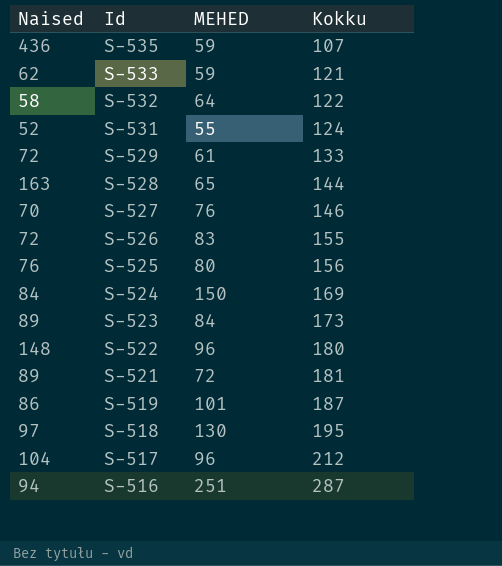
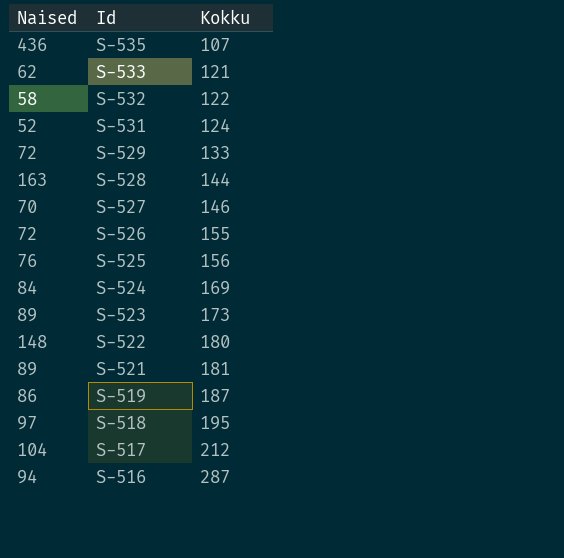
column MEHED | position: 3 -> none

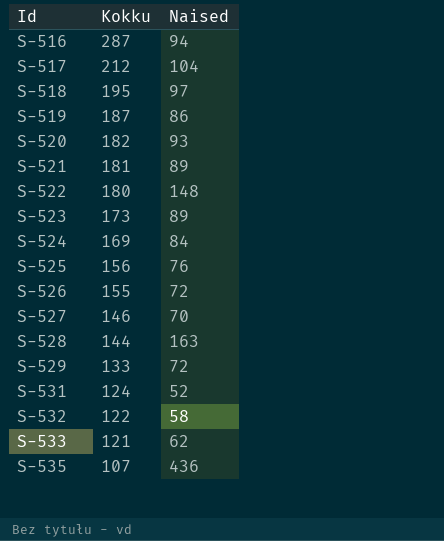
row order: Id descending -> Id ascending
column Naised | position: 1 -> 3
row S-520: none -> 182 | 93

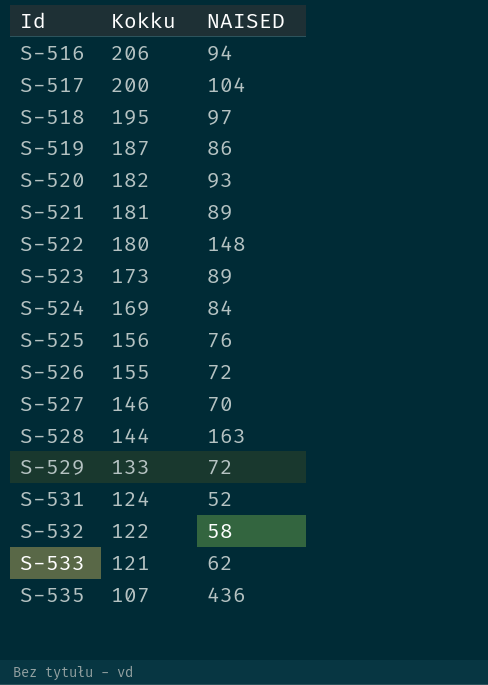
column name: Naised -> NAISED
S-516 | Kokku: 287 -> 206
S-517 | Kokku: 212 -> 200

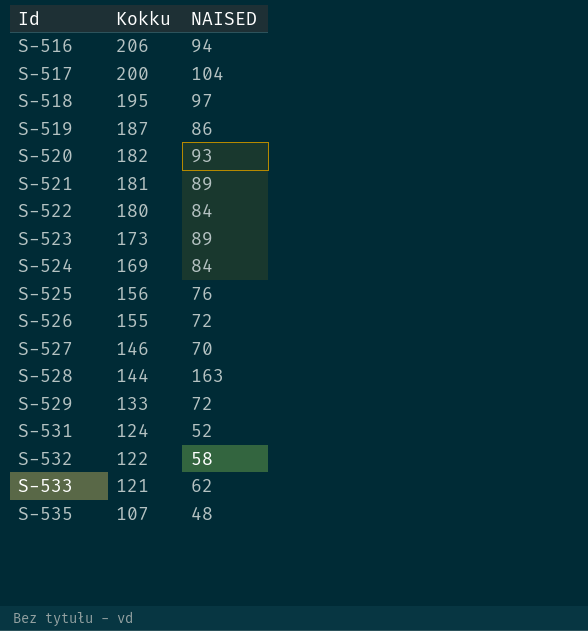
S-522 | NAISED: 148 -> 84
S-535 | NAISED: 436 -> 48

